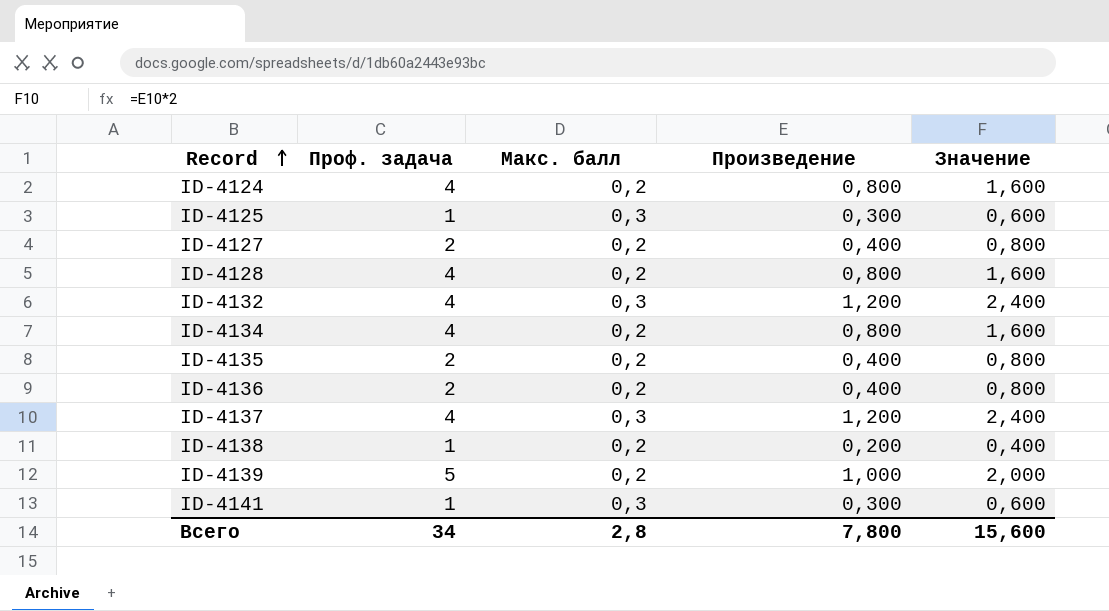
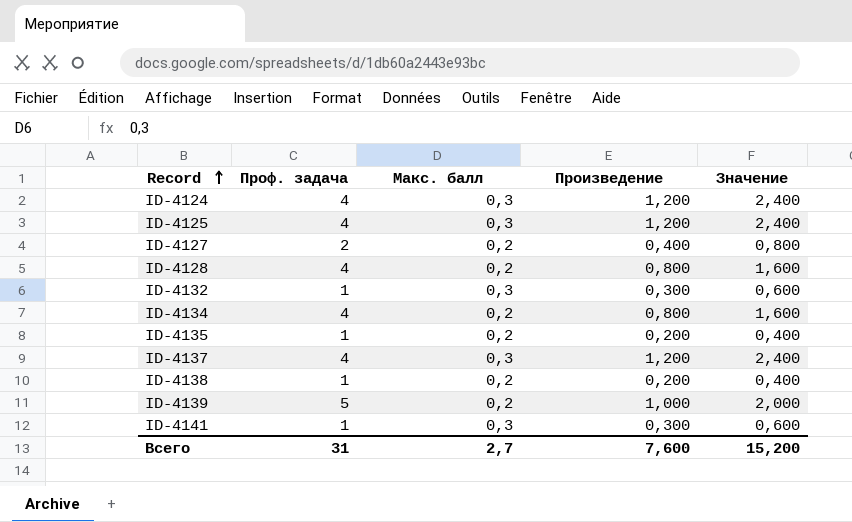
row ID-4136: 2 | 0,2 | 0,400 | 0,800 -> none
ID-4124 | Макс. балл: 0,2 -> 0,3
ID-4124 | Произведение: 0,800 -> 1,200
ID-4124 | Значение: 1,600 -> 2,400
ID-4125 | Проф. задача: 1 -> 4
ID-4125 | Произведение: 0,300 -> 1,200
ID-4125 | Значение: 0,600 -> 2,400
ID-4132 | Проф. задача: 4 -> 1
ID-4132 | Произведение: 1,200 -> 0,300
ID-4132 | Значение: 2,400 -> 0,600
ID-4135 | Проф. задача: 2 -> 1
ID-4135 | Произведение: 0,400 -> 0,200
ID-4135 | Значение: 0,800 -> 0,400
Всего | Проф. задача: 34 -> 31
Всего | Макс. балл: 2,8 -> 2,7
Всего | Произведение: 7,800 -> 7,600
Всего | Значение: 15,600 -> 15,200

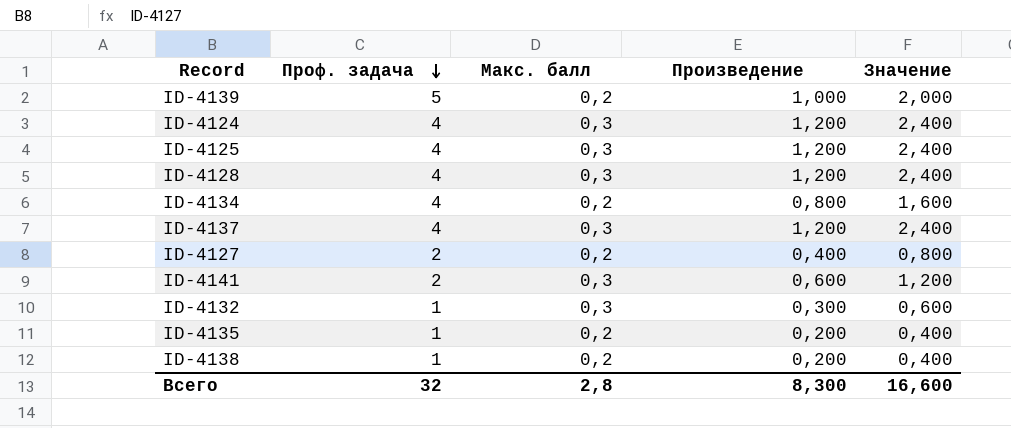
row order: Record ascending -> Проф. задача descending
ID-4128 | Макс. балл: 0,2 -> 0,3
ID-4128 | Произведение: 0,800 -> 1,200
ID-4128 | Значение: 1,600 -> 2,400
ID-4141 | Проф. задача: 1 -> 2
ID-4141 | Произведение: 0,300 -> 0,600
ID-4141 | Значение: 0,600 -> 1,200
Всего | Проф. задача: 31 -> 32
Всего | Макс. балл: 2,7 -> 2,8
Всего | Произведение: 7,600 -> 8,300
Всего | Значение: 15,200 -> 16,600

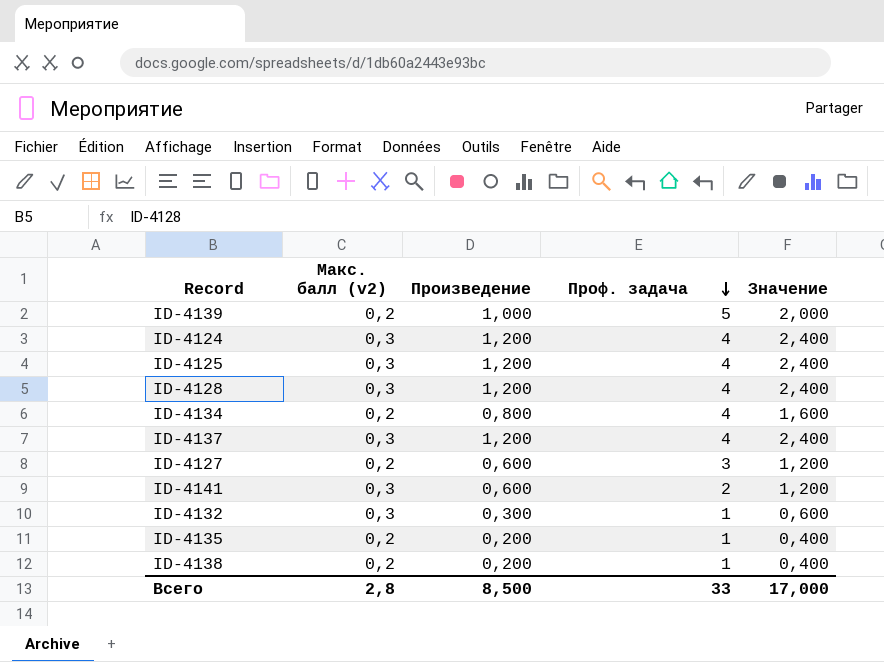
column name: Макс. балл -> Макс. балл (v2)
column Проф. задача | position: 2 -> 4
ID-4127 | Произведение: 0,400 -> 0,600
ID-4127 | Проф. задача: 2 -> 3
ID-4127 | Значение: 0,800 -> 1,200
Всего | Произведение: 8,300 -> 8,500
Всего | Проф. задача: 32 -> 33
Всего | Значение: 16,600 -> 17,000

